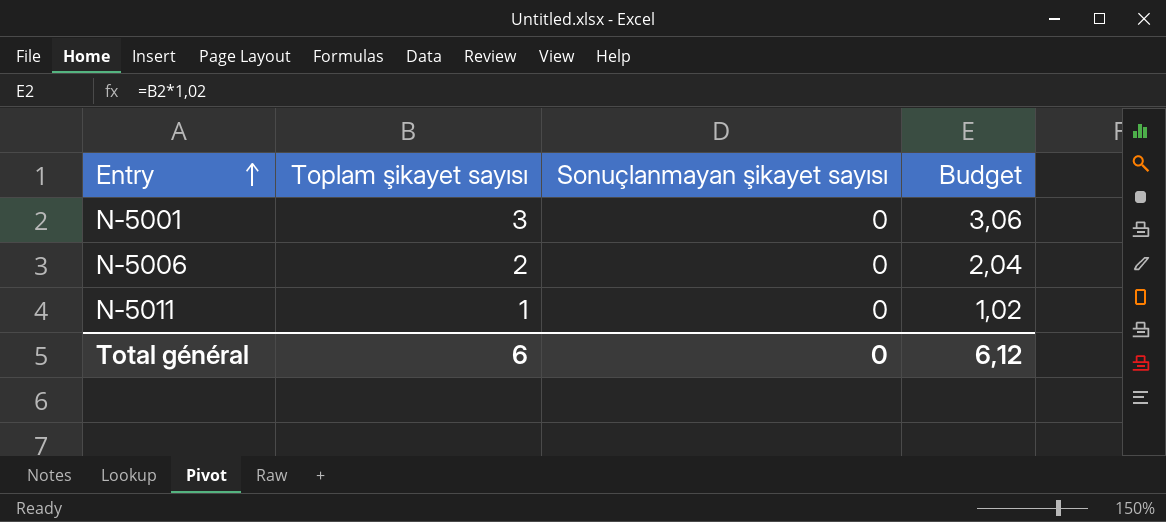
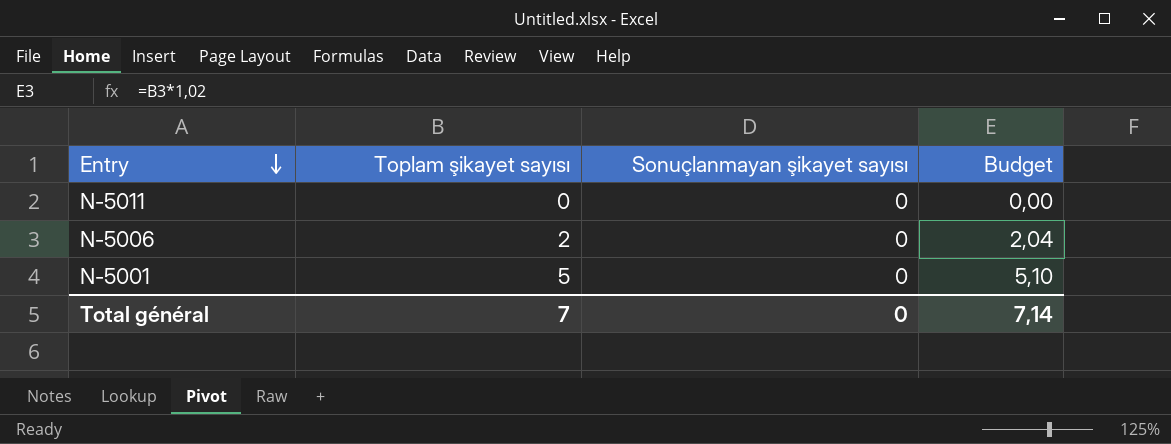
row order: Entry ascending -> Entry descending
N-5011 | Toplam şikayet sayısı: 1 -> 0
N-5011 | Budget: 1,02 -> 0,00
N-5001 | Toplam şikayet sayısı: 3 -> 5
N-5001 | Budget: 3,06 -> 5,10
Total général | Toplam şikayet sayısı: 6 -> 7
Total général | Budget: 6,12 -> 7,14

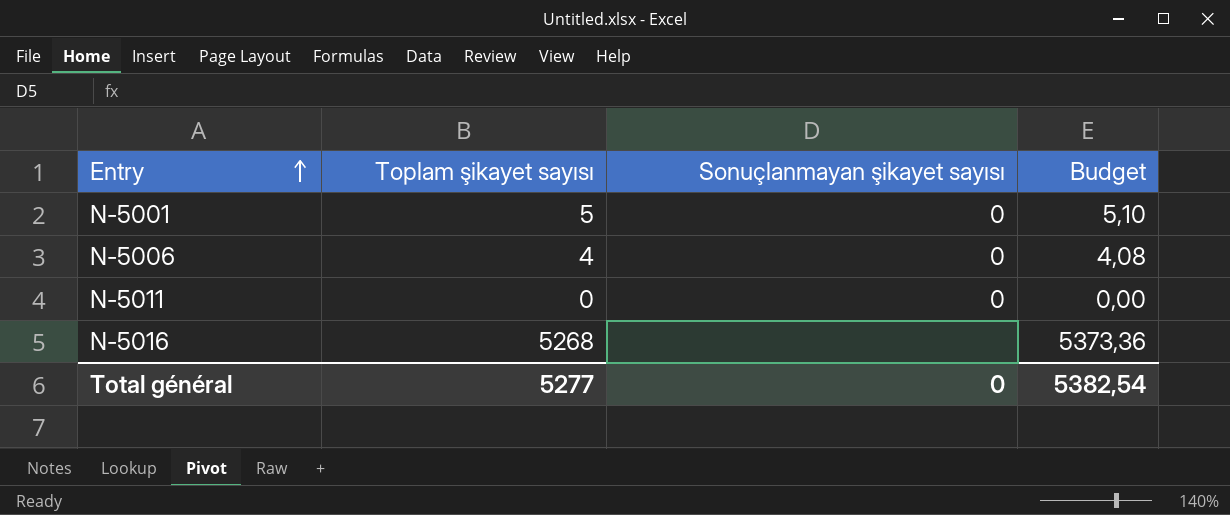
row order: Entry descending -> Entry ascending
N-5006 | Toplam şikayet sayısı: 2 -> 4
N-5006 | Budget: 2,04 -> 4,08
row N-5016: none -> 5268 | none | 5373,36
Total général | Toplam şikayet sayısı: 7 -> 5277
Total général | Budget: 7,14 -> 5382,54

